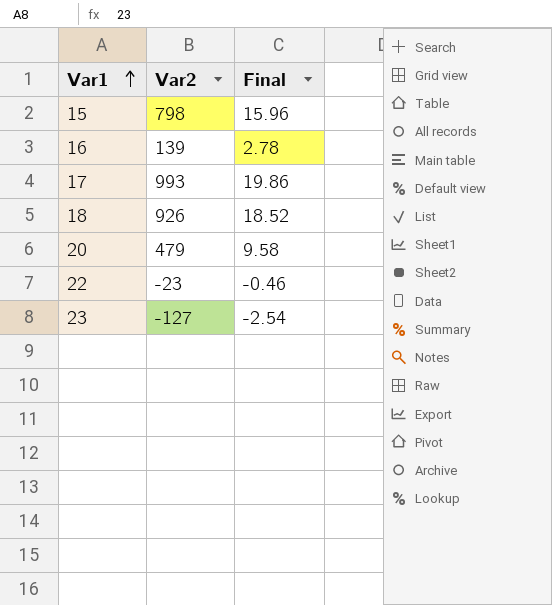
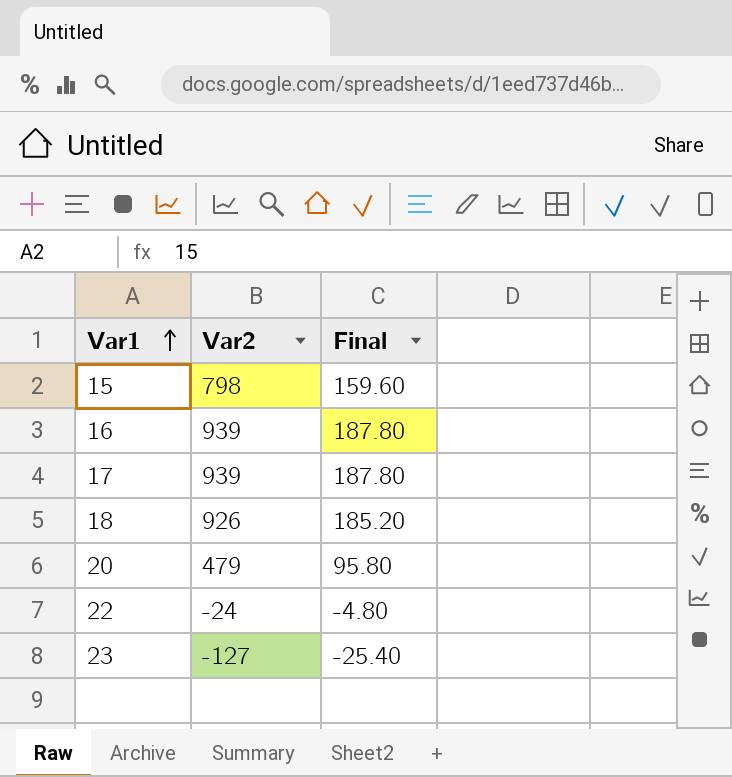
column Final | formula: [Var2] * 0.02 -> [Var2] * 0.2
16 | Var2: 139 -> 939
17 | Var2: 993 -> 939
22 | Var2: -23 -> -24

